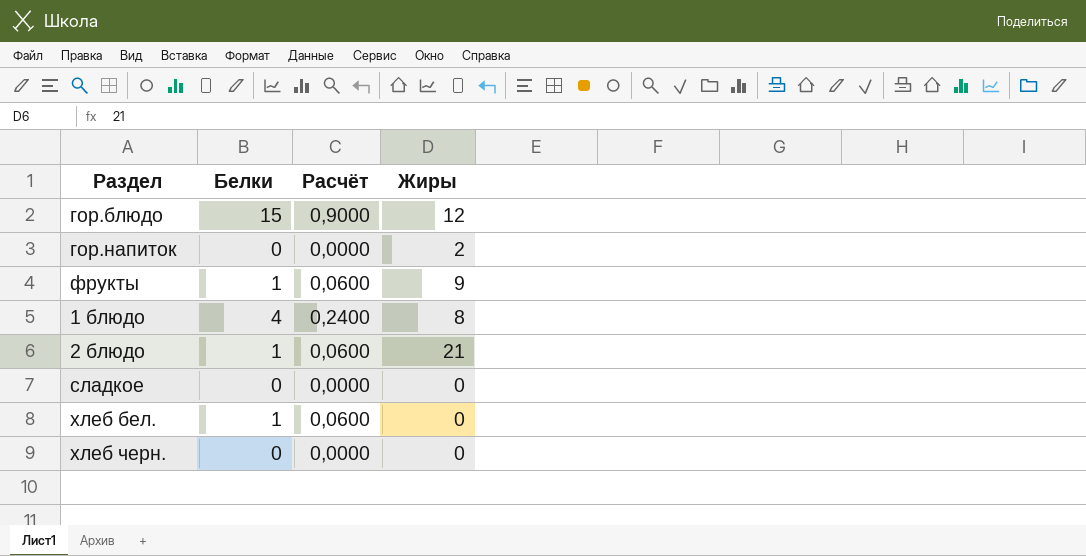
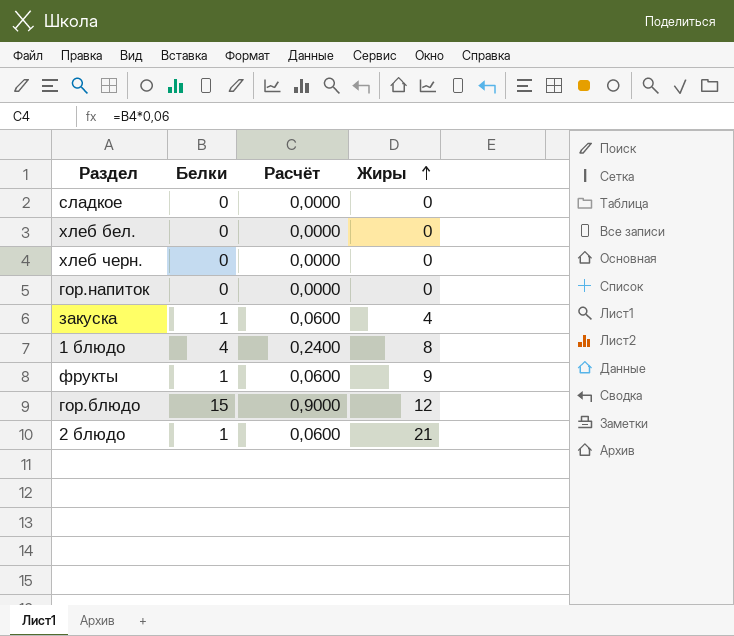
row order: none -> Жиры ascending
хлеб бел. | Белки: 1 -> 0
хлеб бел. | Расчёт: 0,0600 -> 0,0000
гор.напиток | Жиры: 2 -> 0
row закуска: none -> 1 | 0,0600 | 4

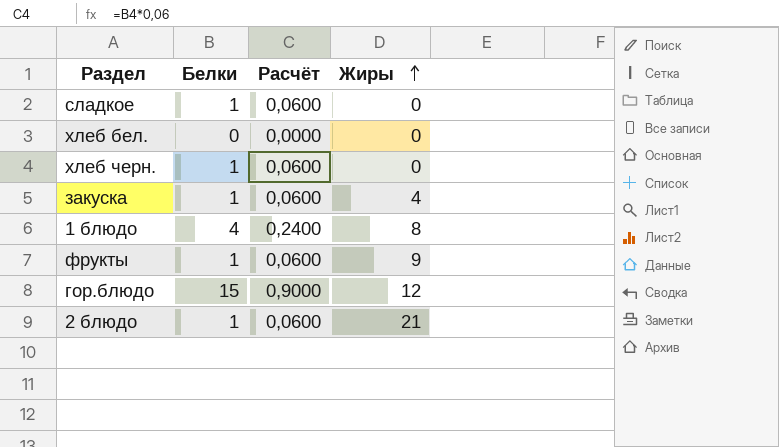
row гор.напиток: 0 | 0,0000 | 0 -> none
сладкое | Белки: 0 -> 1
сладкое | Расчёт: 0,0000 -> 0,0600
хлеб черн. | Белки: 0 -> 1
хлеб черн. | Расчёт: 0,0000 -> 0,0600

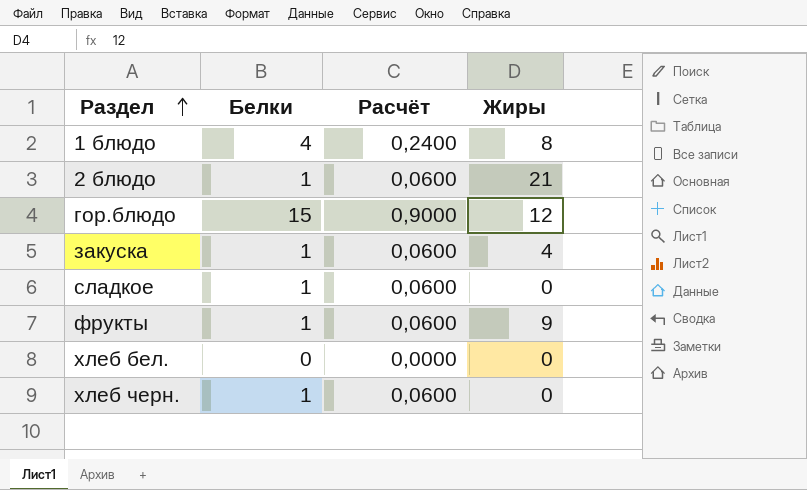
row order: Жиры ascending -> Раздел ascending

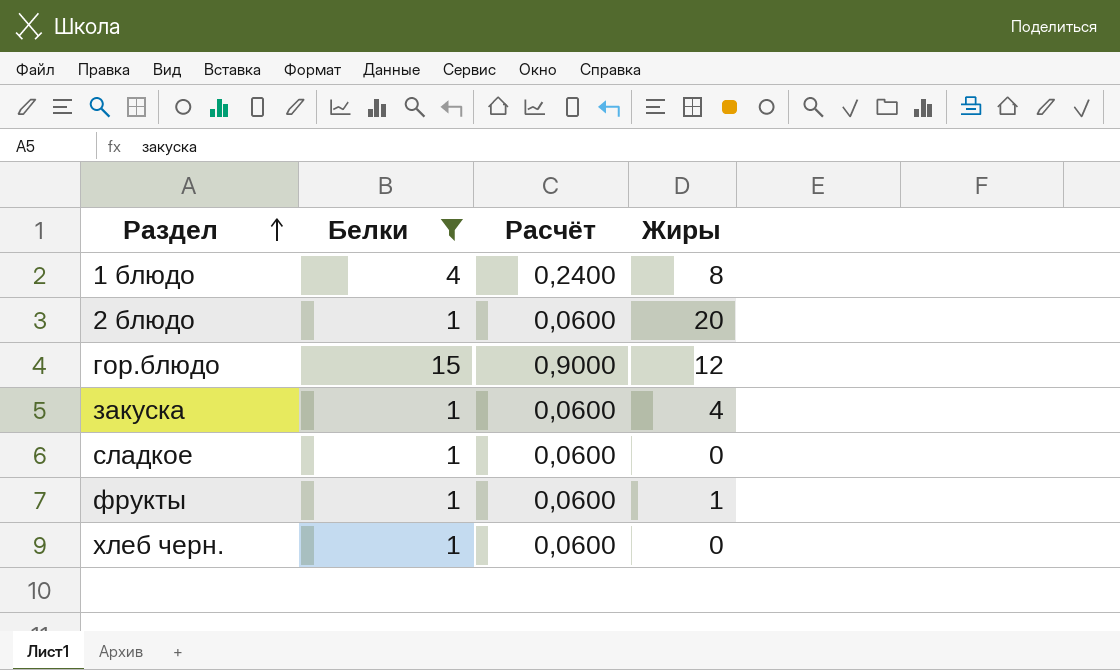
filter: none -> Белки != 0
2 блюдо | Жиры: 21 -> 20
фрукты | Жиры: 9 -> 1

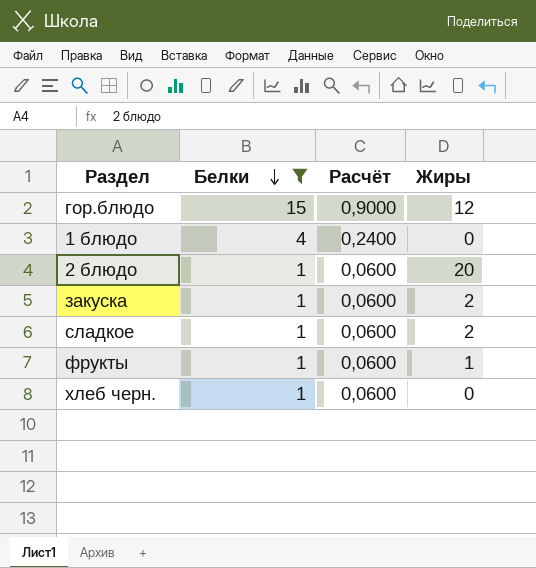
row order: Раздел ascending -> Белки descending
1 блюдо | Жиры: 8 -> 0
закуска | Жиры: 4 -> 2
сладкое | Жиры: 0 -> 2

